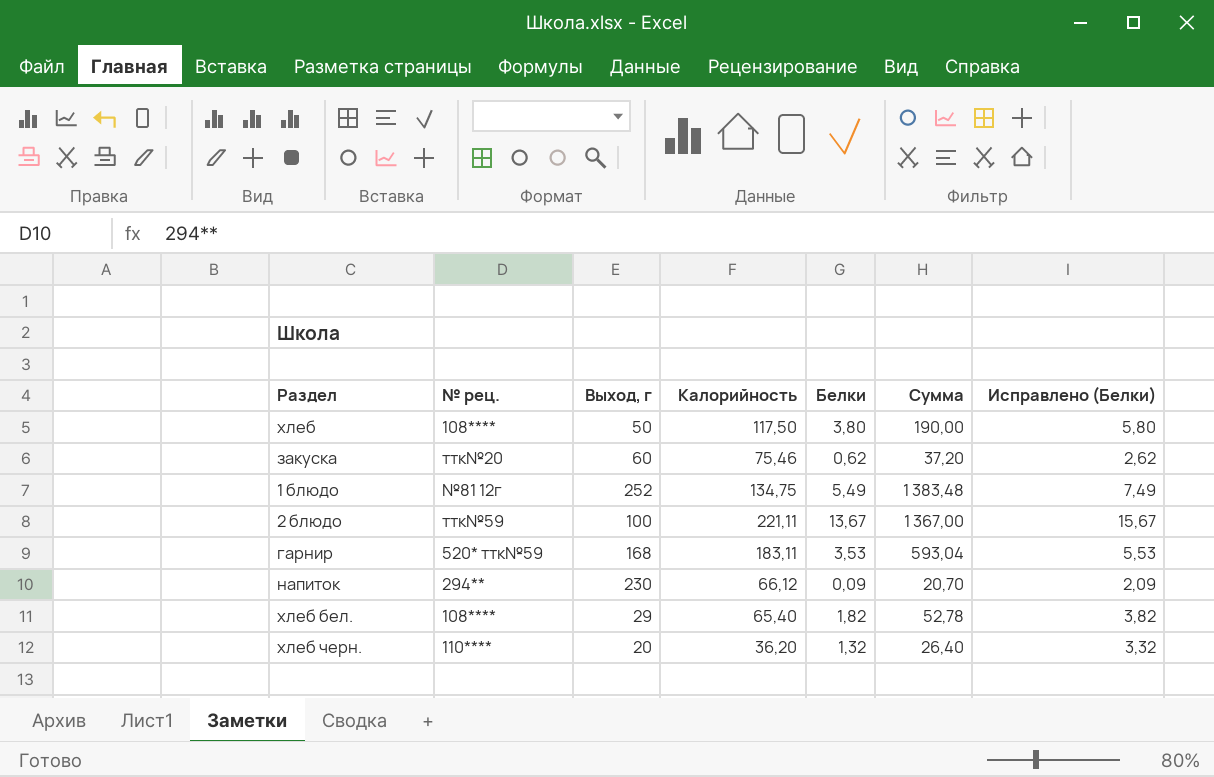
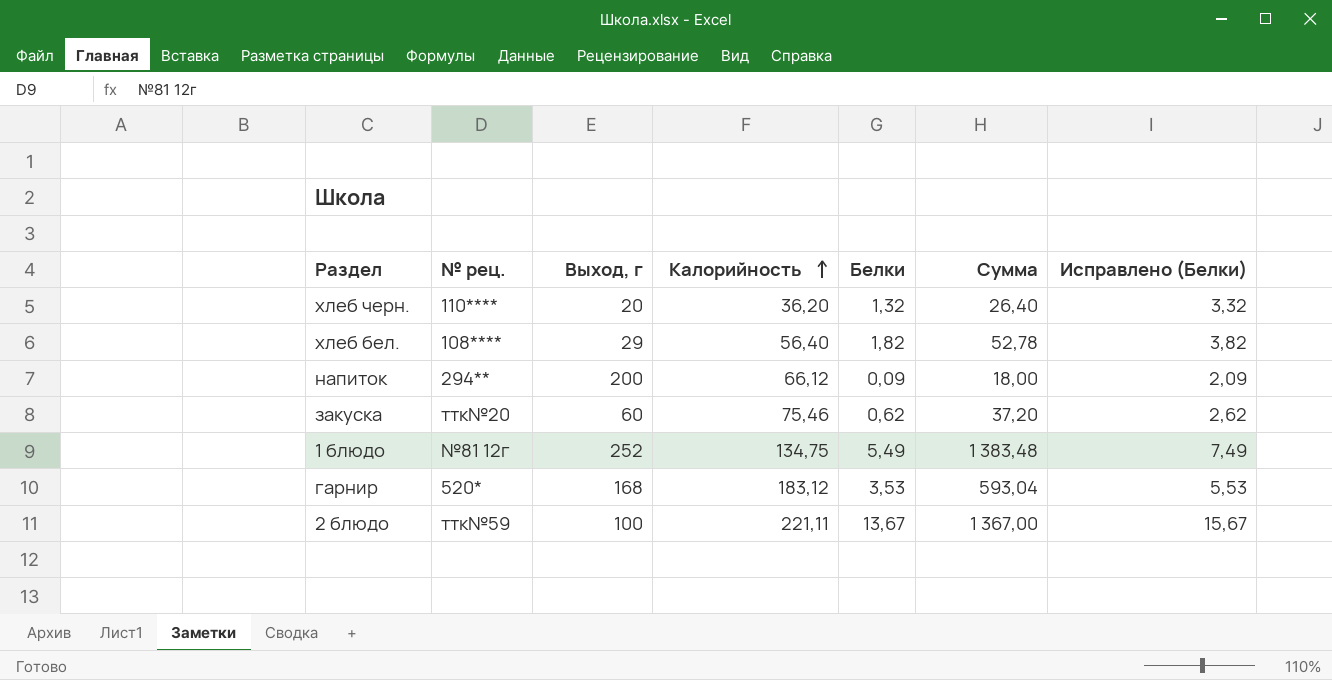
row order: none -> Калорийность ascending
row хлеб: 108**** | 50 | 117,50 | 3,80 | 190,00 | 5,80 -> none
хлеб бел. | Калорийность: 65,40 -> 56,40
напиток | Выход, г: 230 -> 200
напиток | Сумма: 20,70 -> 18,00
гарнир | № рец.: 520* ттк№59 -> 520*
гарнир | Калорийность: 183,11 -> 183,12

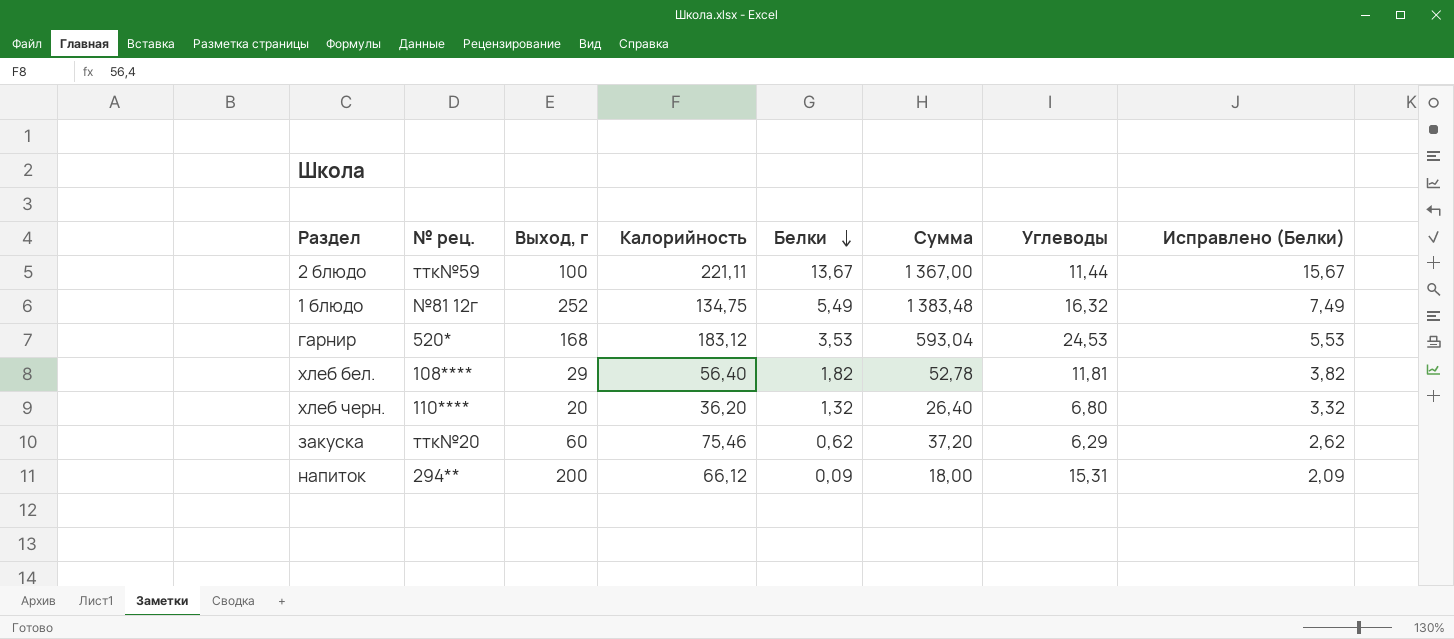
row order: Калорийность ascending -> Белки descending
column Углеводы | position: none -> 7

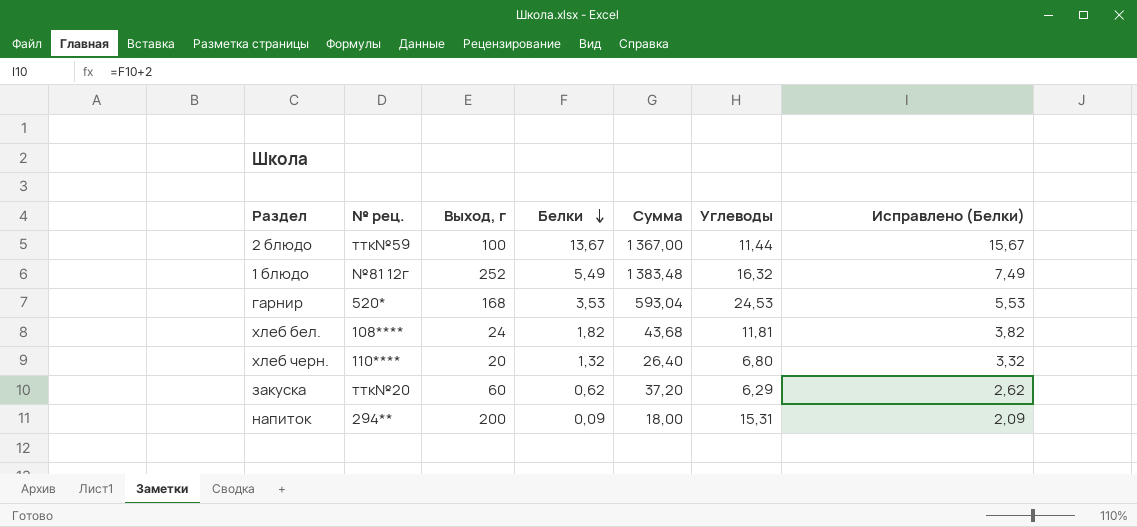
column Калорийность | position: 4 -> none
хлеб бел. | Выход, г: 29 -> 24
хлеб бел. | Сумма: 52,78 -> 43,68

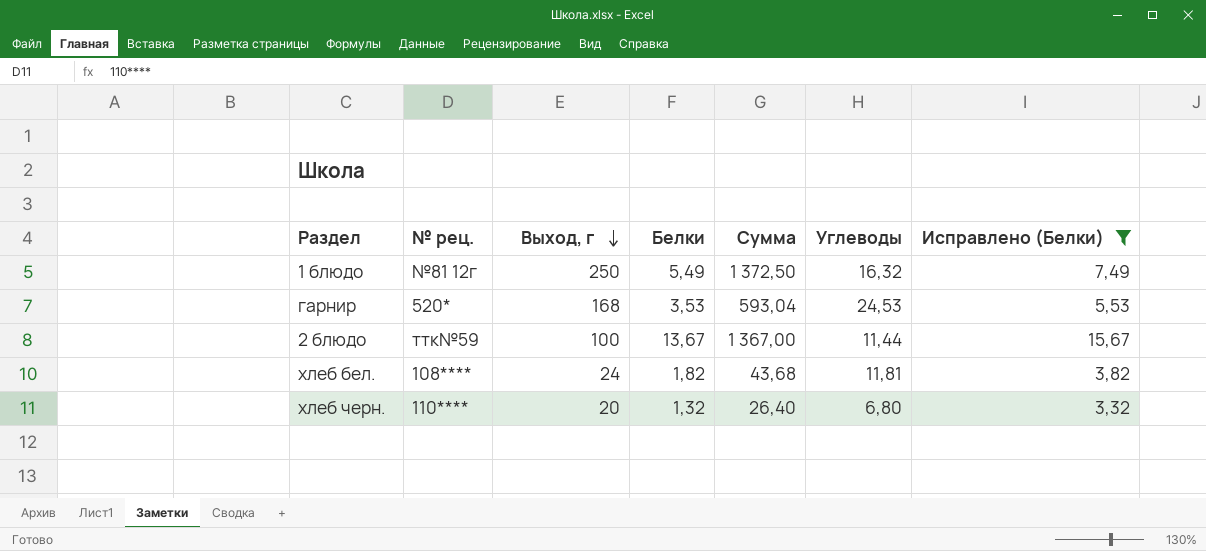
filter: none -> Исправлено (Белки) >= 3,32
row order: Белки descending -> Выход, г descending
1 блюдо | Выход, г: 252 -> 250
1 блюдо | Сумма: 1 383,48 -> 1 372,50

